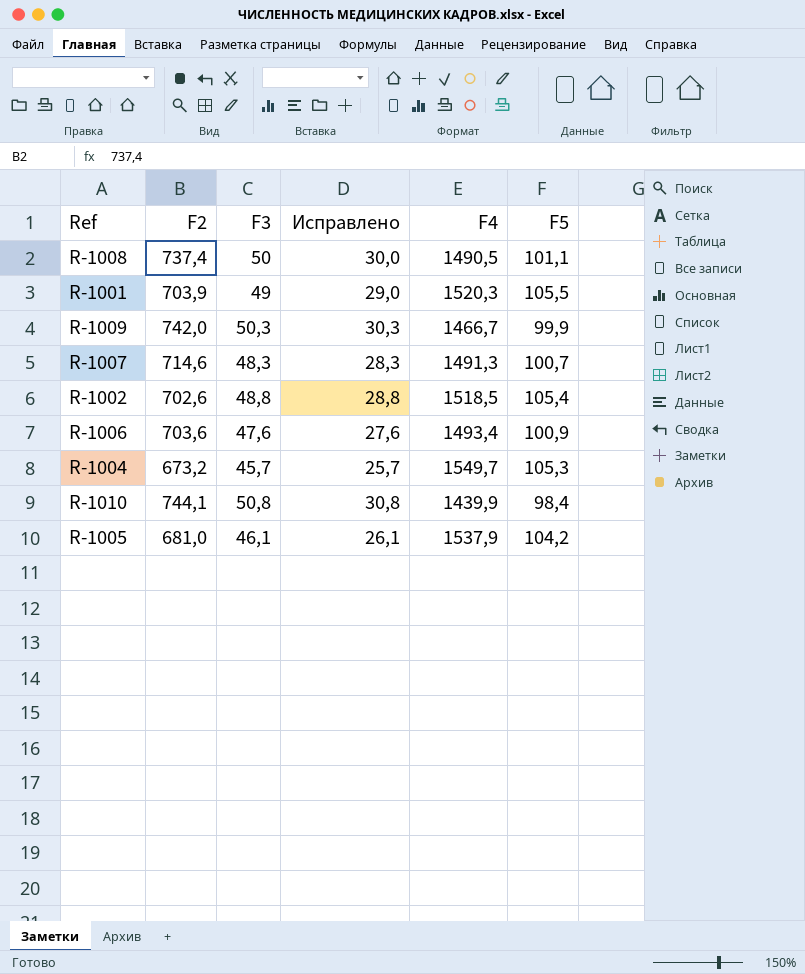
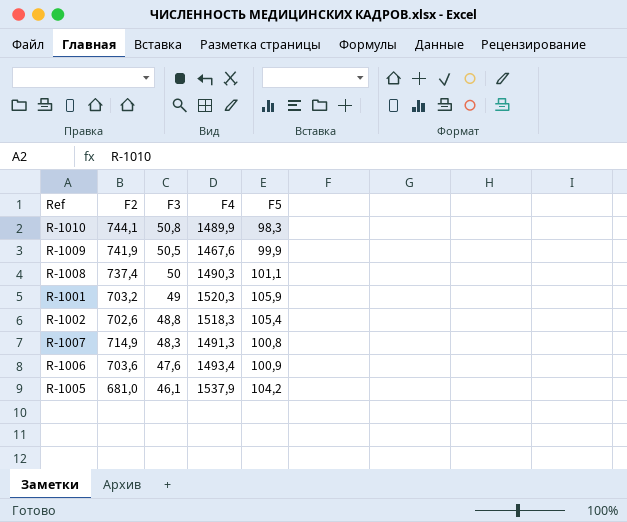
row order: none -> F3 descending
column Исправлено | formula: [F3] - 20 -> none
row R-1004: 673,2 | 45,7 | 25,7 | 1549,7 | 105,3 -> none
R-1010 | F4: 1439,9 -> 1489,9
R-1010 | F5: 98,4 -> 98,3
R-1009 | F2: 742,0 -> 741,9
R-1009 | F3: 50,3 -> 50,5
R-1009 | F4: 1466,7 -> 1467,6
R-1008 | F4: 1490,5 -> 1490,3
R-1001 | F2: 703,9 -> 703,2
R-1001 | F5: 105,5 -> 105,9
R-1002 | F4: 1518,5 -> 1518,3
R-1007 | F2: 714,6 -> 714,9
R-1007 | F5: 100,7 -> 100,8

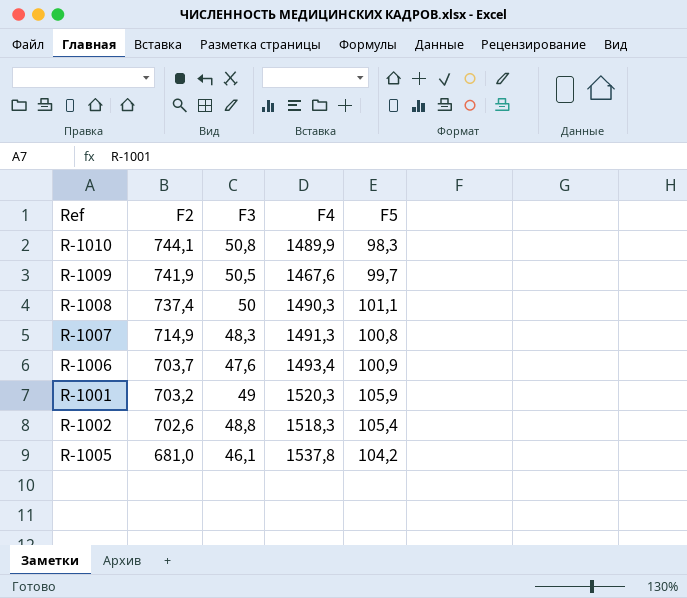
row order: F3 descending -> F2 descending
R-1009 | F5: 99,9 -> 99,7
R-1006 | F2: 703,6 -> 703,7
R-1005 | F4: 1537,9 -> 1537,8

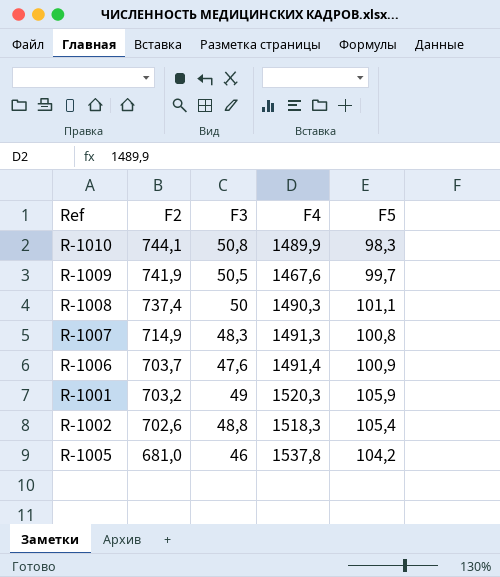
R-1006 | F4: 1493,4 -> 1491,4
R-1005 | F3: 46,1 -> 46

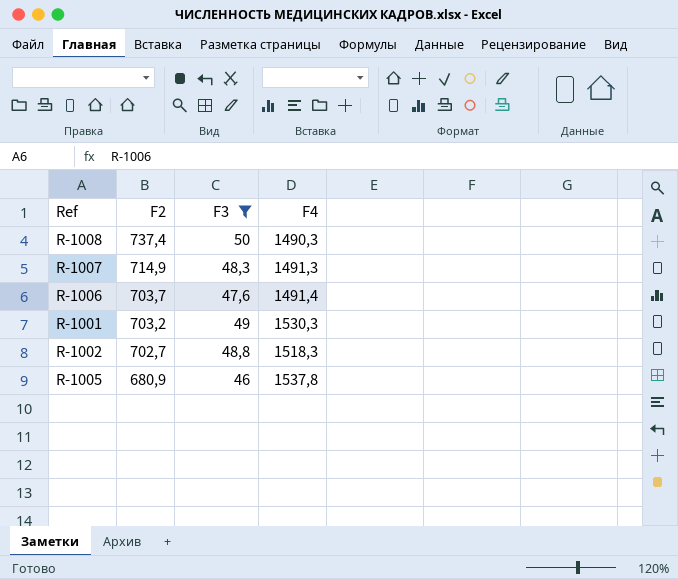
filter: none -> F3 <= 50
column F5 | position: 5 -> none
R-1001 | F4: 1520,3 -> 1530,3
R-1002 | F2: 702,6 -> 702,7
R-1005 | F2: 681,0 -> 680,9

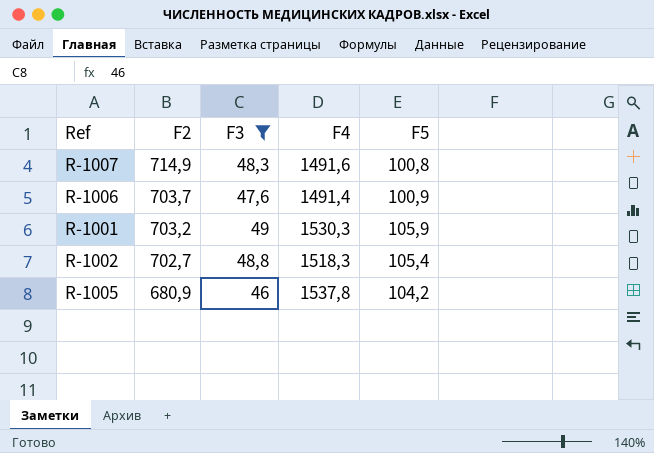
column F5 | position: none -> 5
row R-1008: 737,4 | 50 | 1490,3 -> none
R-1007 | F4: 1491,3 -> 1491,6

